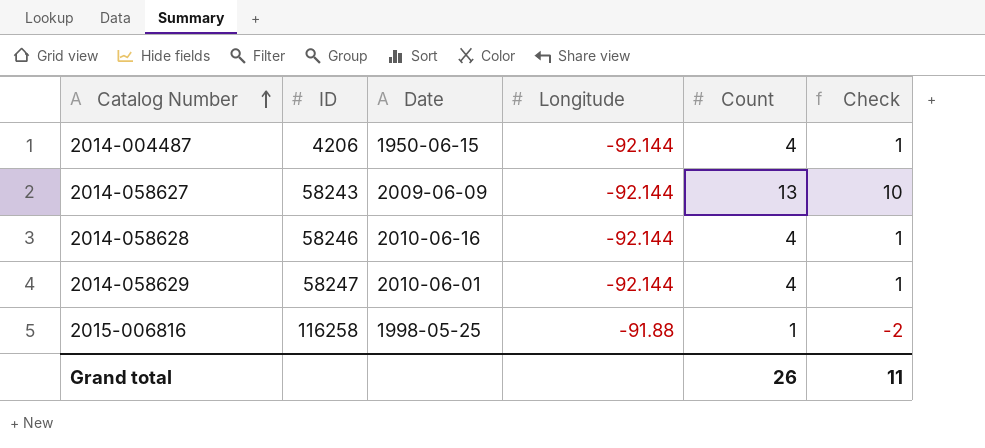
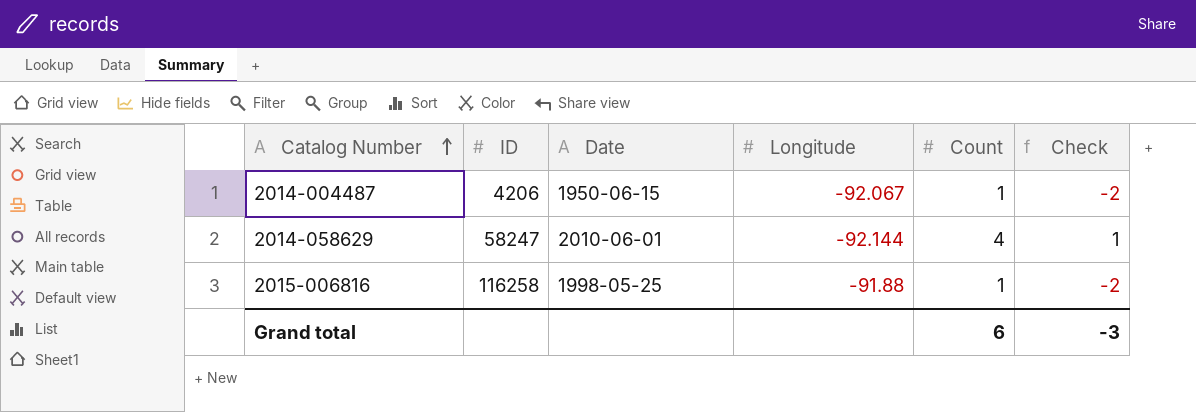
row 2014-058627: 58243 | 2009-06-09 | -92.144 | 13 | 10 -> none
row 2014-058628: 58246 | 2010-06-16 | -92.144 | 4 | 1 -> none
2014-004487 | Longitude: -92.144 -> -92.067
2014-004487 | Count: 4 -> 1
2014-004487 | Check: 1 -> -2
Grand total | Count: 26 -> 6
Grand total | Check: 11 -> -3

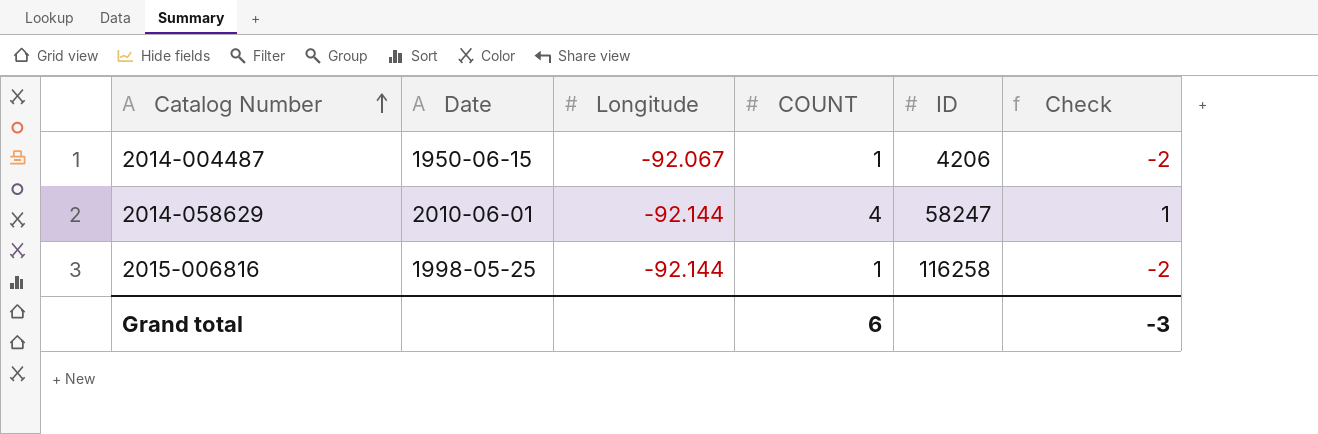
column name: Count -> COUNT
column ID | position: 2 -> 5
2015-006816 | Longitude: -91.88 -> -92.144

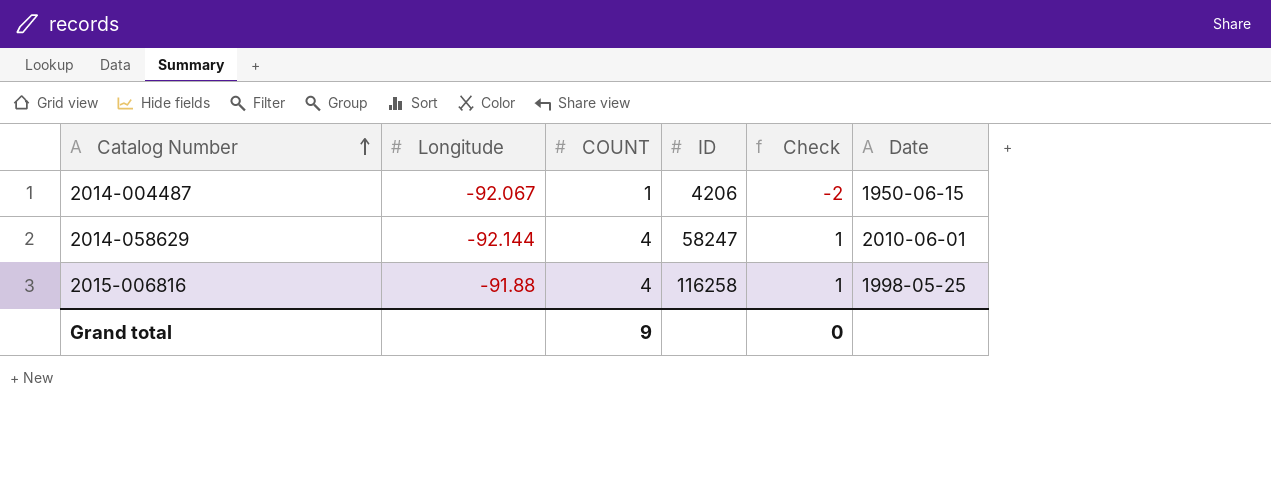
column Date | position: 2 -> 6
2015-006816 | Longitude: -92.144 -> -91.88
2015-006816 | COUNT: 1 -> 4
2015-006816 | Check: -2 -> 1
Grand total | COUNT: 6 -> 9
Grand total | Check: -3 -> 0

